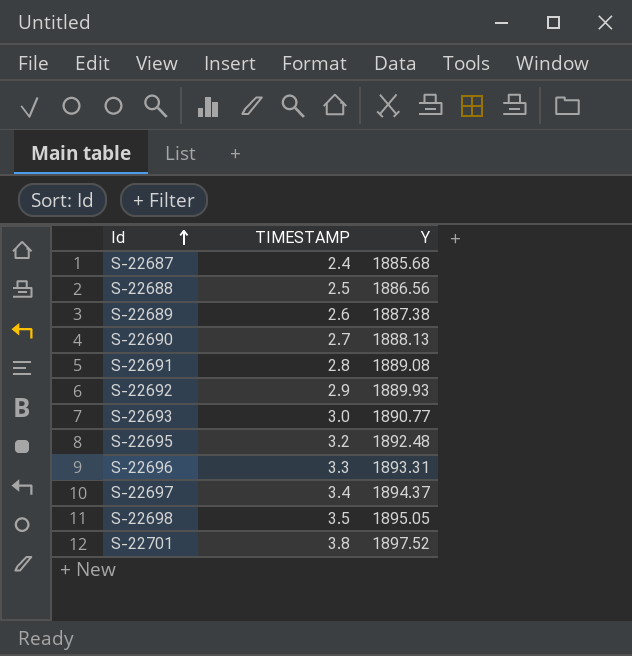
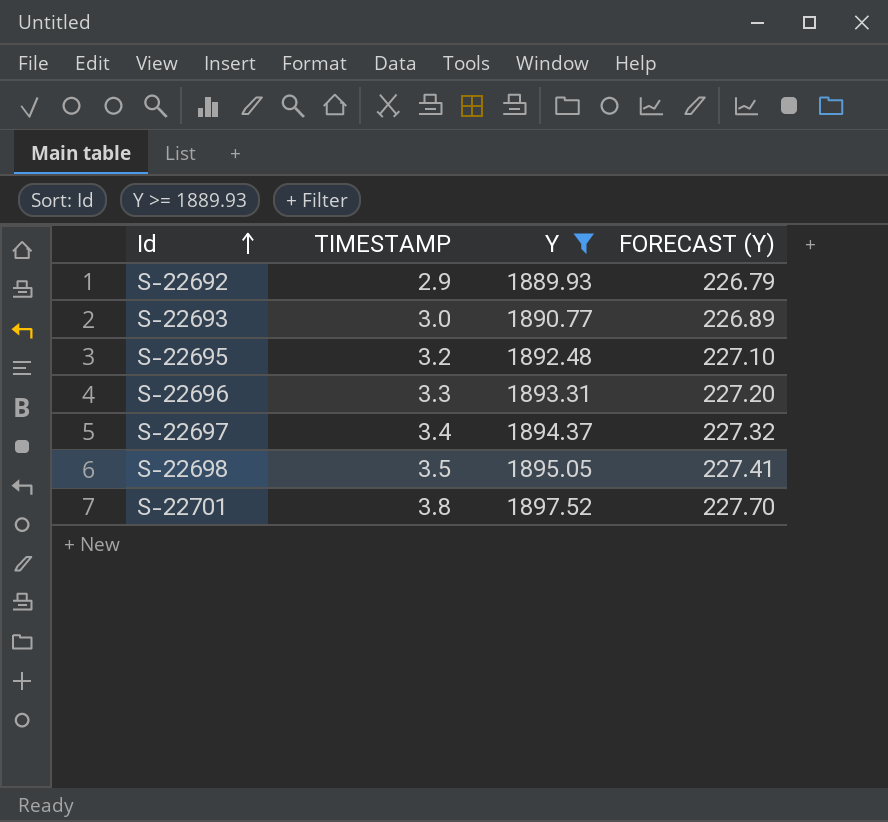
filter: none -> Y >= 1889.93
column FORECAST (Y) | formula: none -> [Y] * 0.12

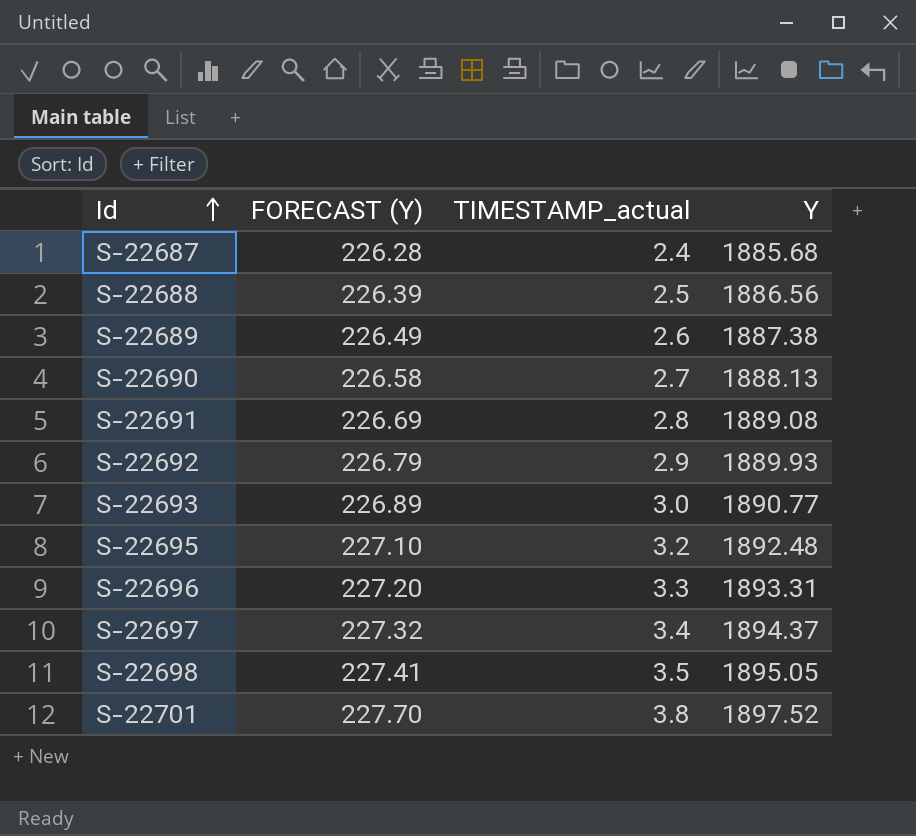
filter: Y >= 1889.93 -> none
column FORECAST (Y) | position: 4 -> 2
column name: TIMESTAMP -> TIMESTAMP_actual

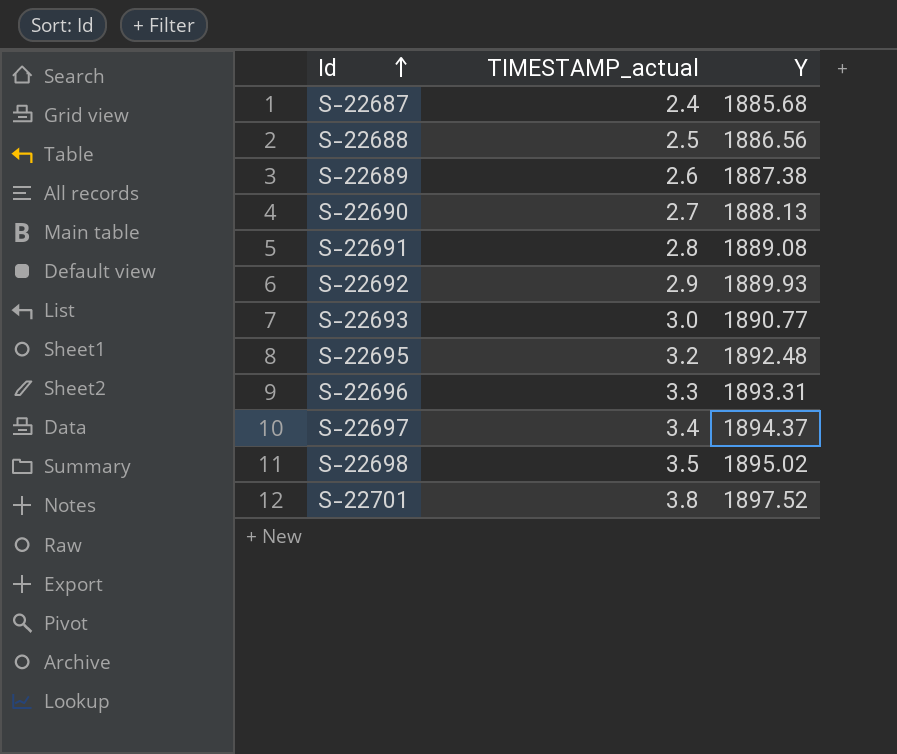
column FORECAST (Y) | formula: [Y] * 0.12 -> none
S-22698 | Y: 1895.05 -> 1895.02

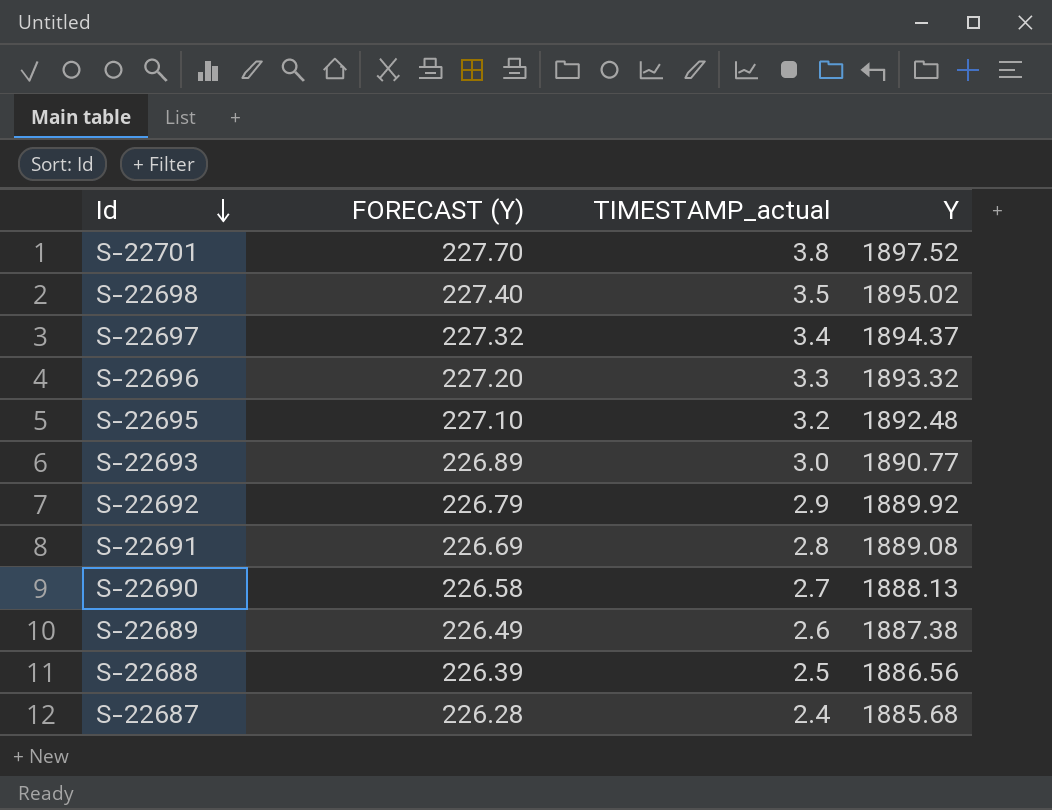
row order: Id ascending -> Id descending
column FORECAST (Y) | formula: none -> [Y] * 0.12
S-22696 | Y: 1893.31 -> 1893.32
S-22692 | Y: 1889.93 -> 1889.92

